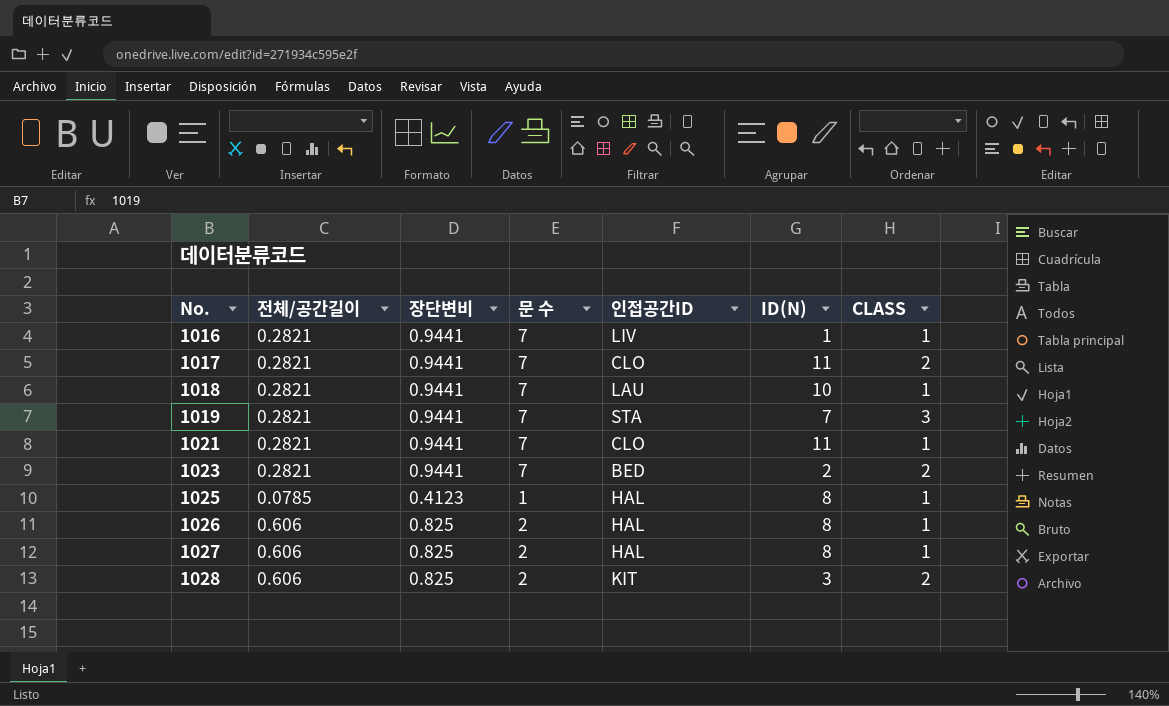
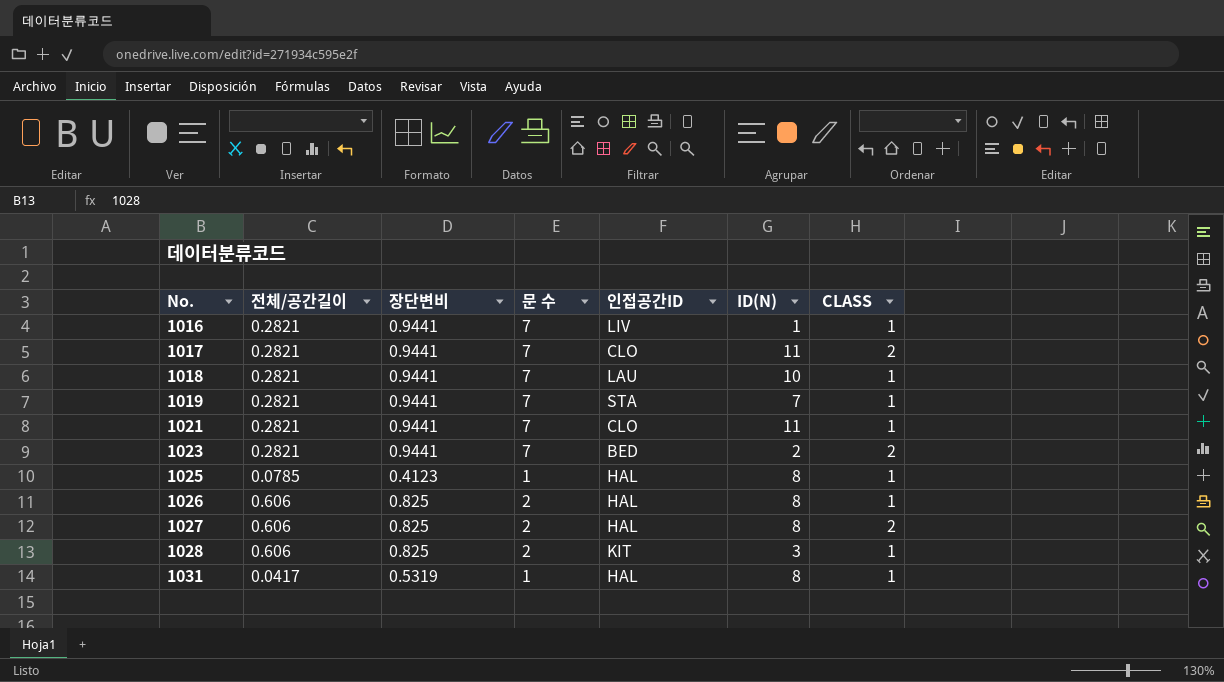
1019 | CLASS: 3 -> 1
1027 | CLASS: 1 -> 2
1028 | CLASS: 2 -> 1
row 1031: none -> 0.0417 | 0.5319 | 1 | HAL | 8 | 1

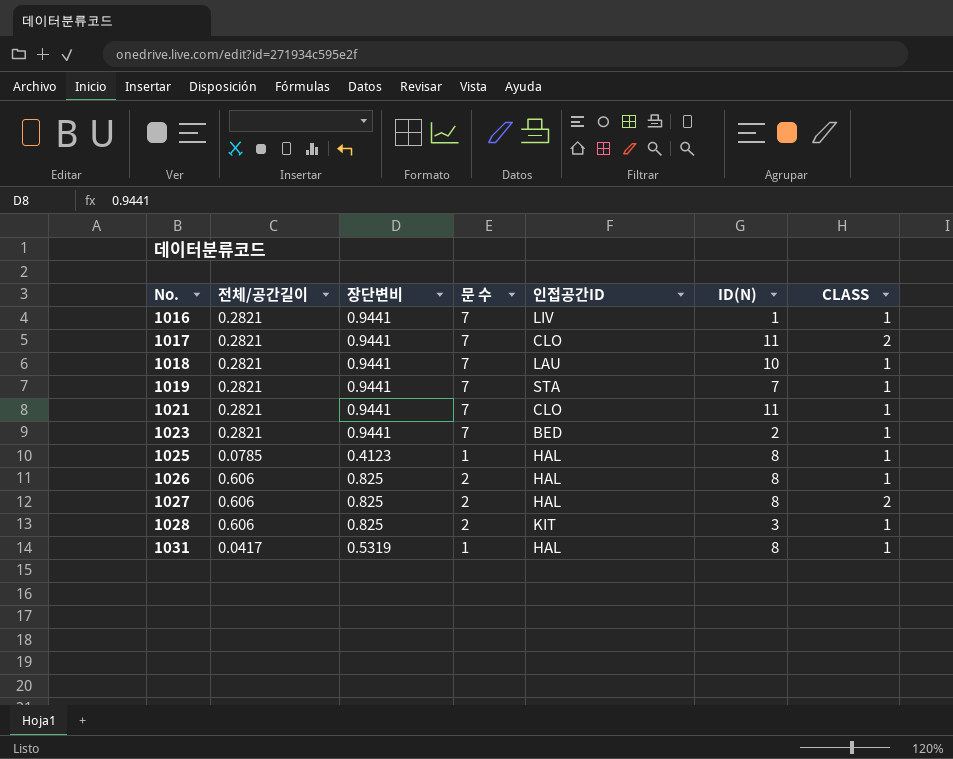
1023 | CLASS: 2 -> 1

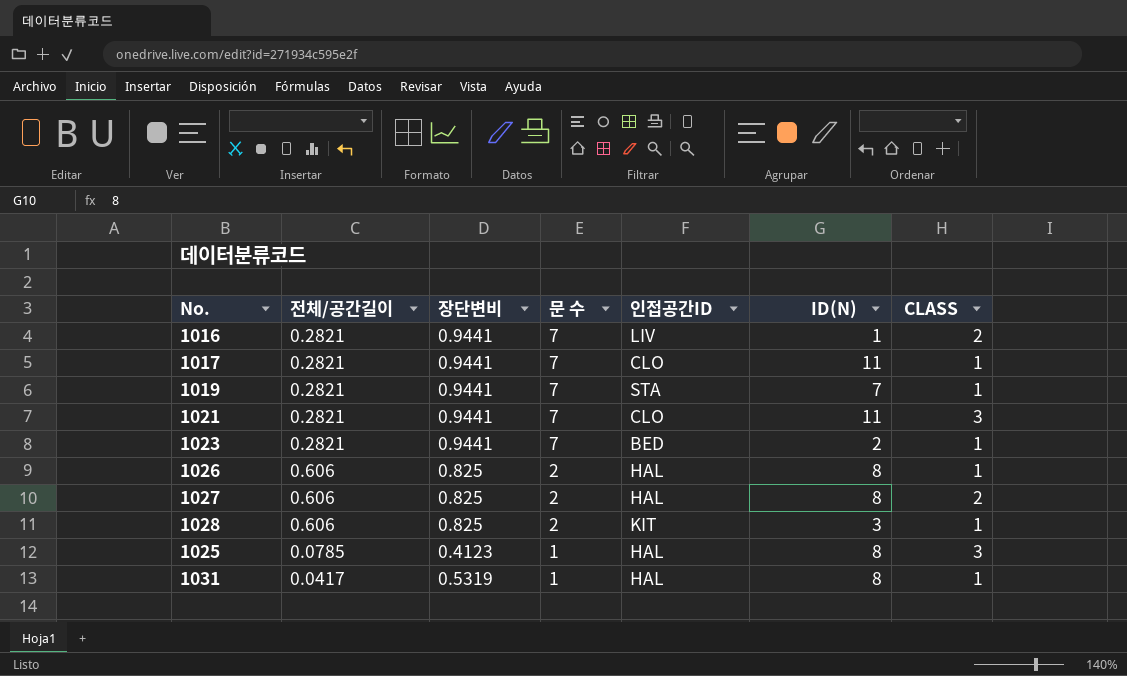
row order: No. ascending -> 문 수 descending
row 1018: 0.2821 | 0.9441 | 7 | LAU | 10 | 1 -> none
1016 | CLASS: 1 -> 2
1017 | CLASS: 2 -> 1
1021 | CLASS: 1 -> 3
1025 | CLASS: 1 -> 3

